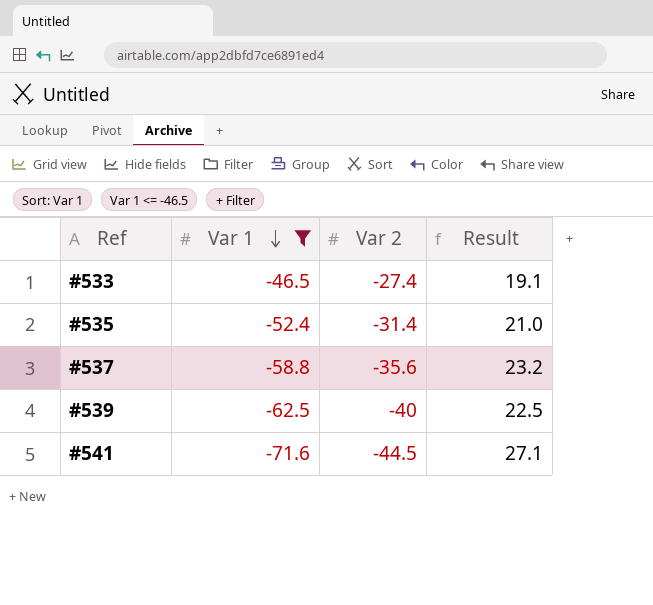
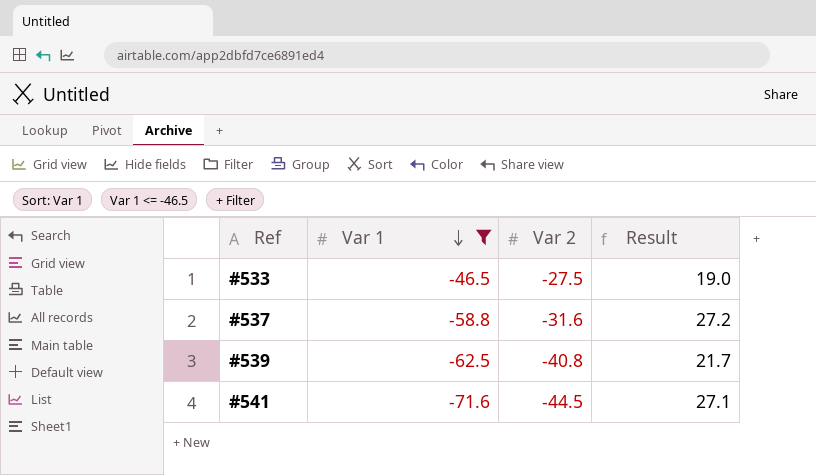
row #535: -52.4 | -31.4 | 21.0 -> none
#533 | Var 2: -27.4 -> -27.5
#533 | Result: 19.1 -> 19.0
#537 | Var 2: -35.6 -> -31.6
#537 | Result: 23.2 -> 27.2
#539 | Var 2: -40 -> -40.8
#539 | Result: 22.5 -> 21.7

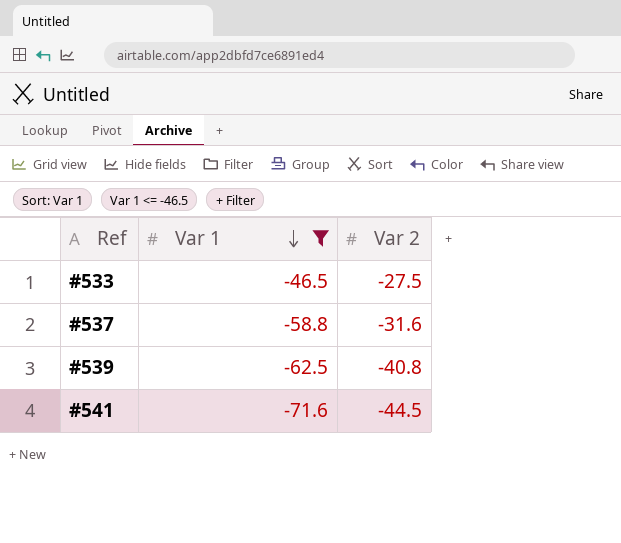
column Result | formula: [Var 2] - [Var 1] -> none

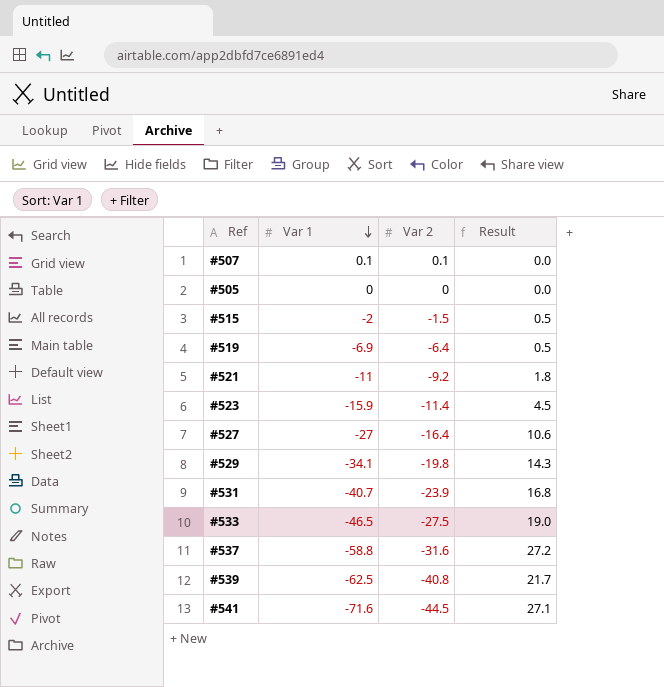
filter: Var 1 <= -46.5 -> none
column Result | formula: none -> [Var 2] - [Var 1]

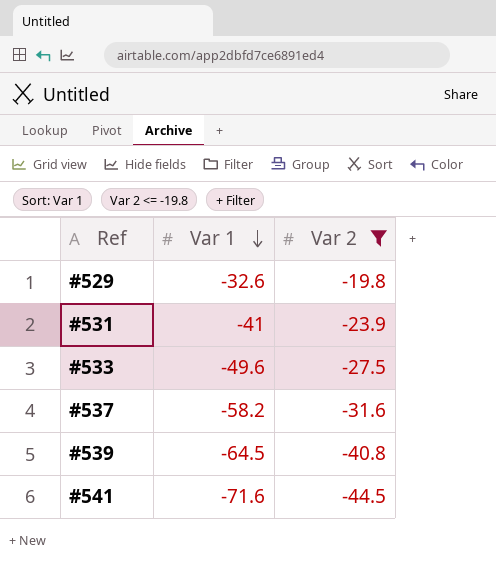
filter: none -> Var 2 <= -19.8
column Result | formula: [Var 2] - [Var 1] -> none
#529 | Var 1: -34.1 -> -32.6
#531 | Var 1: -40.7 -> -41
#533 | Var 1: -46.5 -> -49.6
#537 | Var 1: -58.8 -> -58.2
#539 | Var 1: -62.5 -> -64.5

